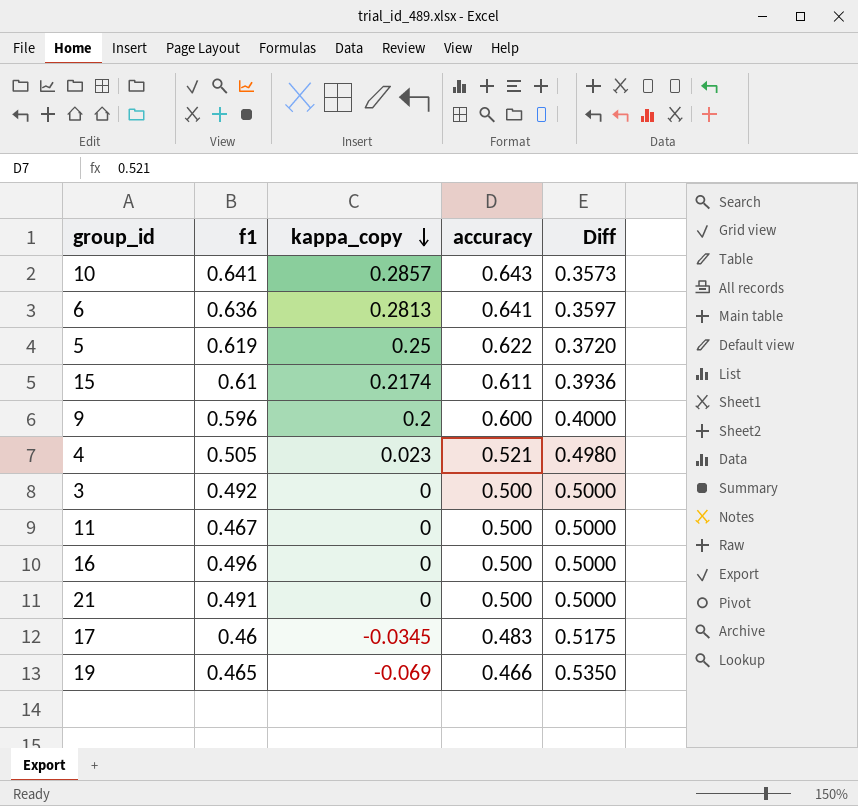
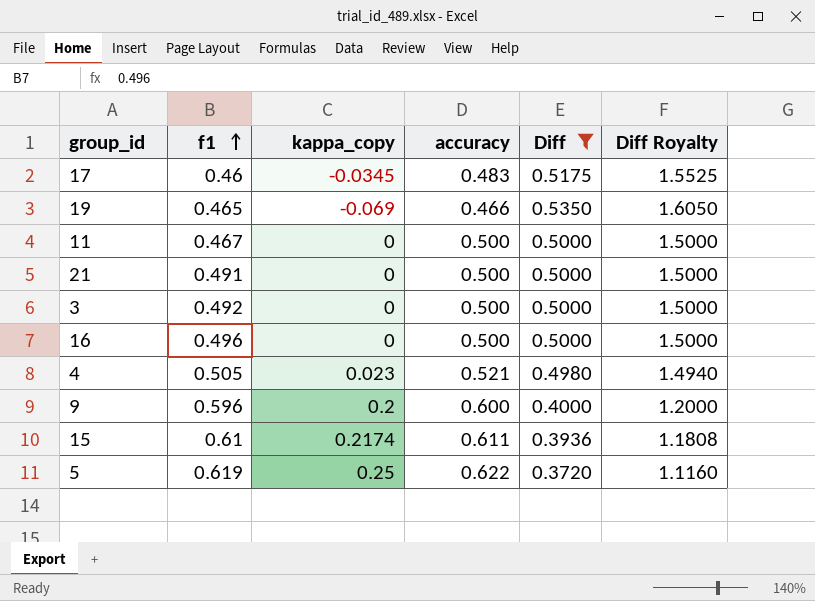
filter: none -> Diff >= 0.3720
row order: kappa_copy descending -> f1 ascending
column Diff Royalty | formula: none -> [Diff] * 3

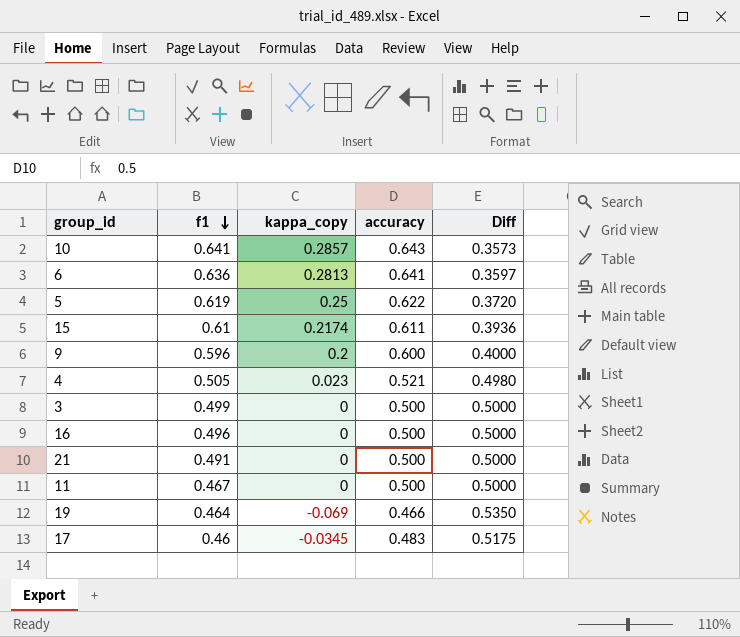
filter: Diff >= 0.3720 -> none
row order: f1 ascending -> f1 descending
column Diff Royalty | formula: [Diff] * 3 -> none
3 | f1: 0.492 -> 0.499
19 | f1: 0.465 -> 0.464

